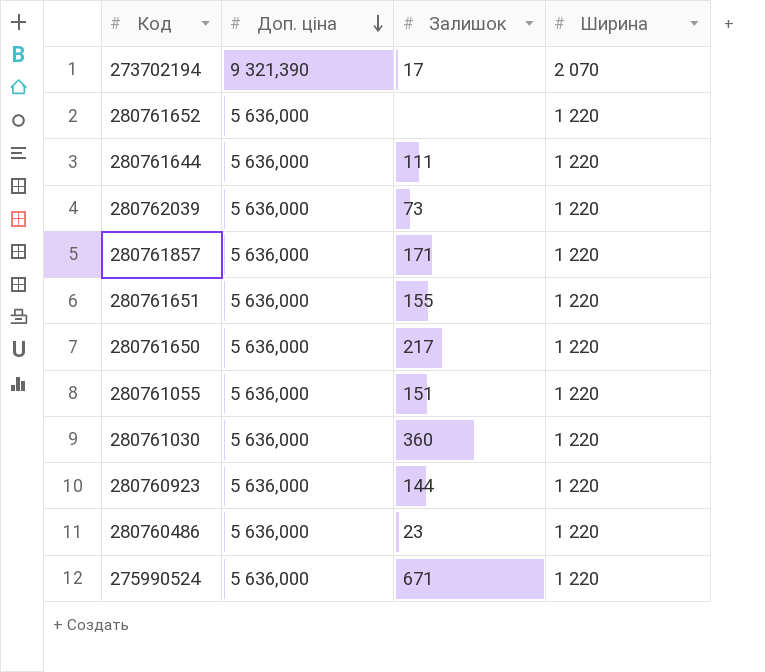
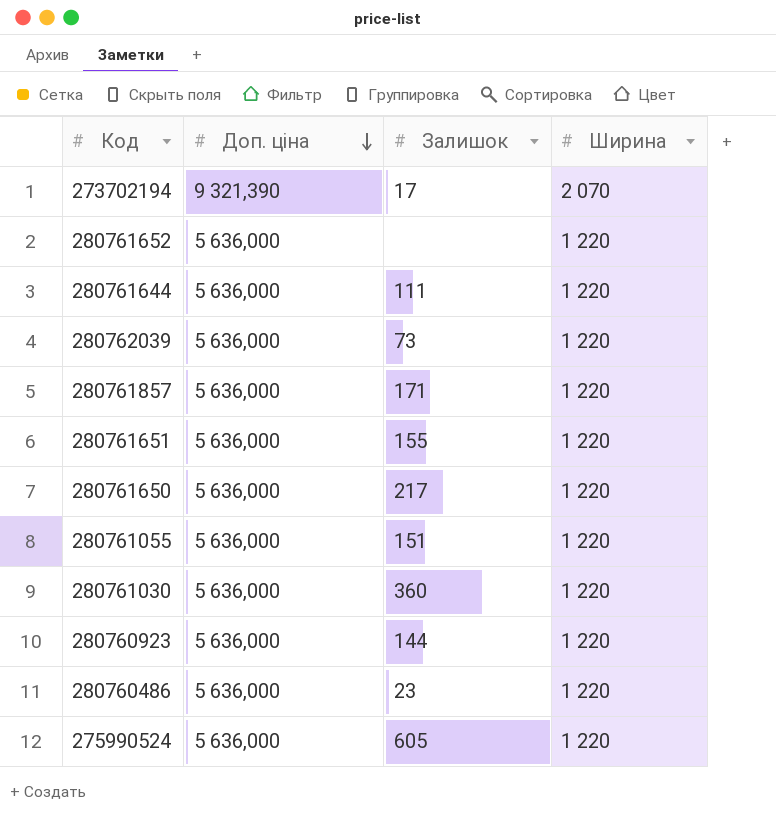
275990524 | Залишок: 671 -> 605

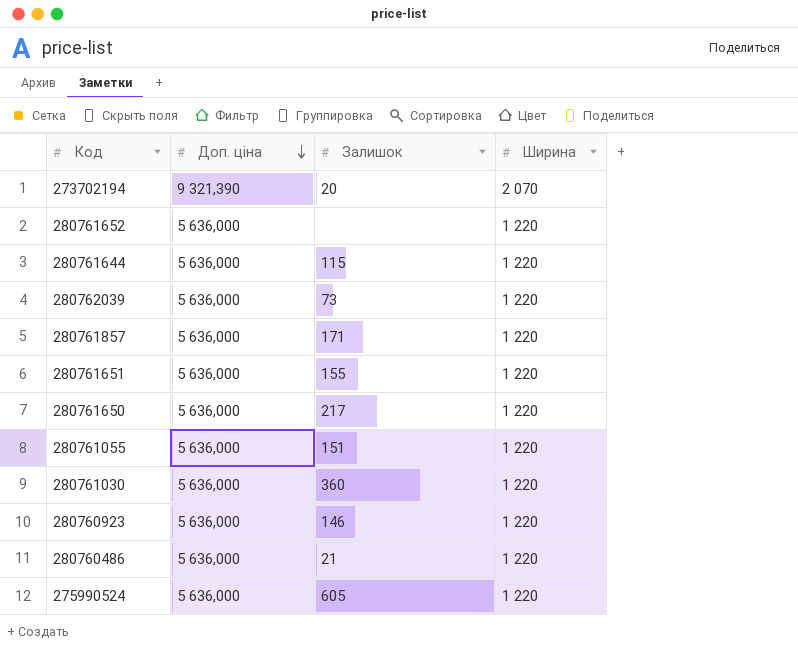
273702194 | Залишок: 17 -> 20
280761644 | Залишок: 111 -> 115
280760923 | Залишок: 144 -> 146
280760486 | Залишок: 23 -> 21

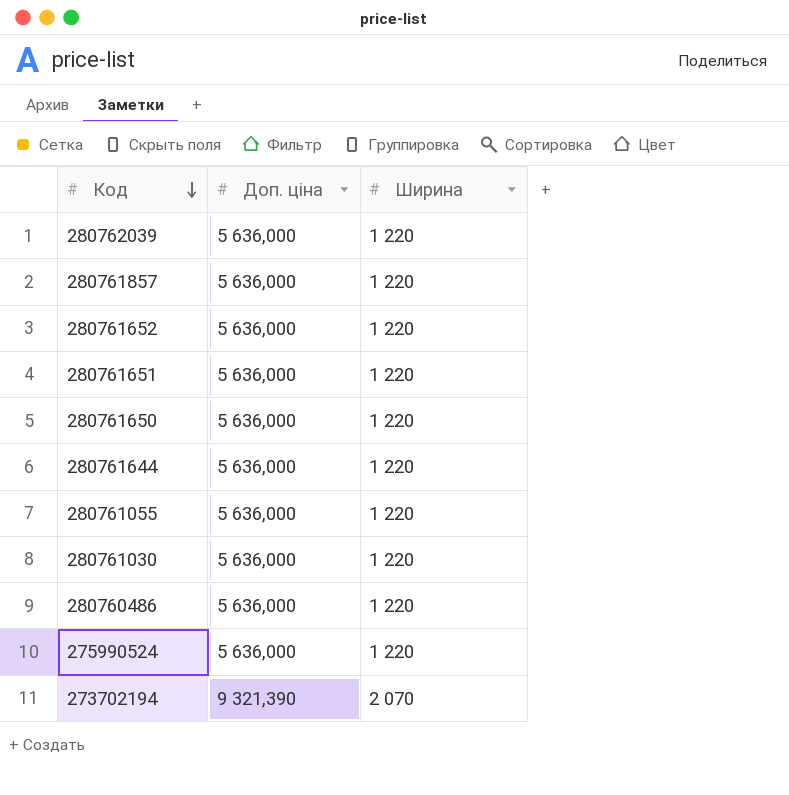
row order: Доп. ціна descending -> Код descending
column Залишок | position: 3 -> none
row 280760923: 5 636,000 | 146 | 1 220 -> none

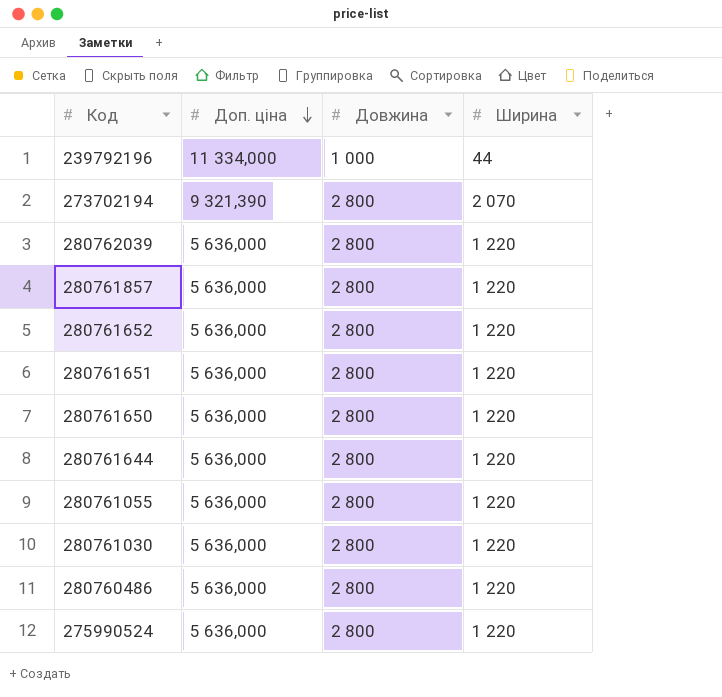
row order: Код descending -> Доп. ціна descending
column Довжина | position: none -> 3
row 239792196: none -> 11 334,000 | 1 000 | 44

